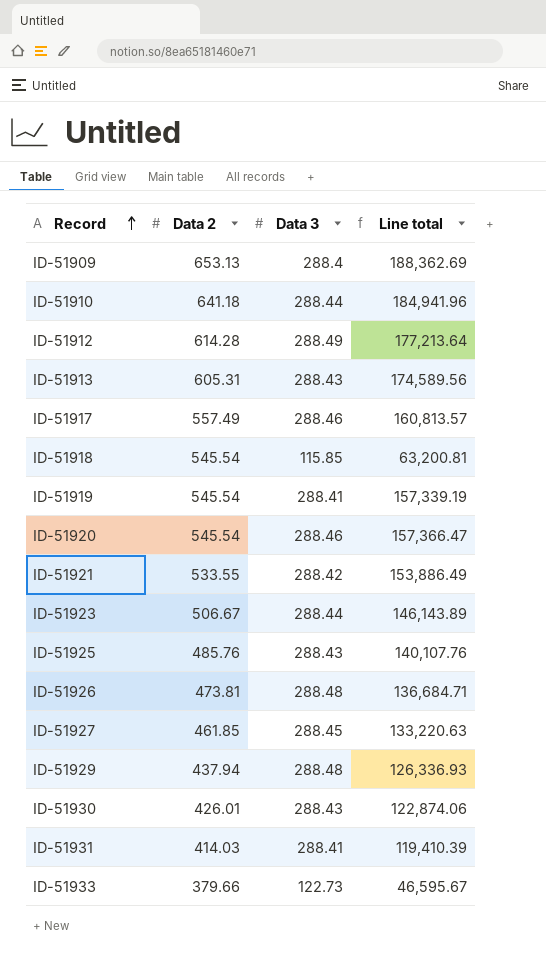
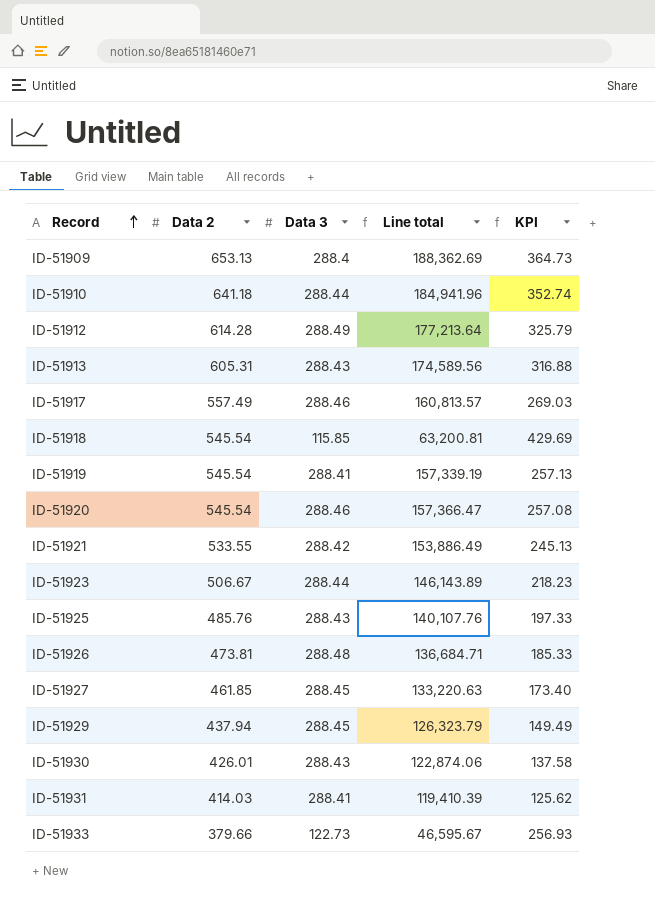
column KPI | formula: none -> [Data 2] - [Data 3]
ID-51929 | Data 3: 288.48 -> 288.45
ID-51929 | Line total: 126,336.93 -> 126,323.79

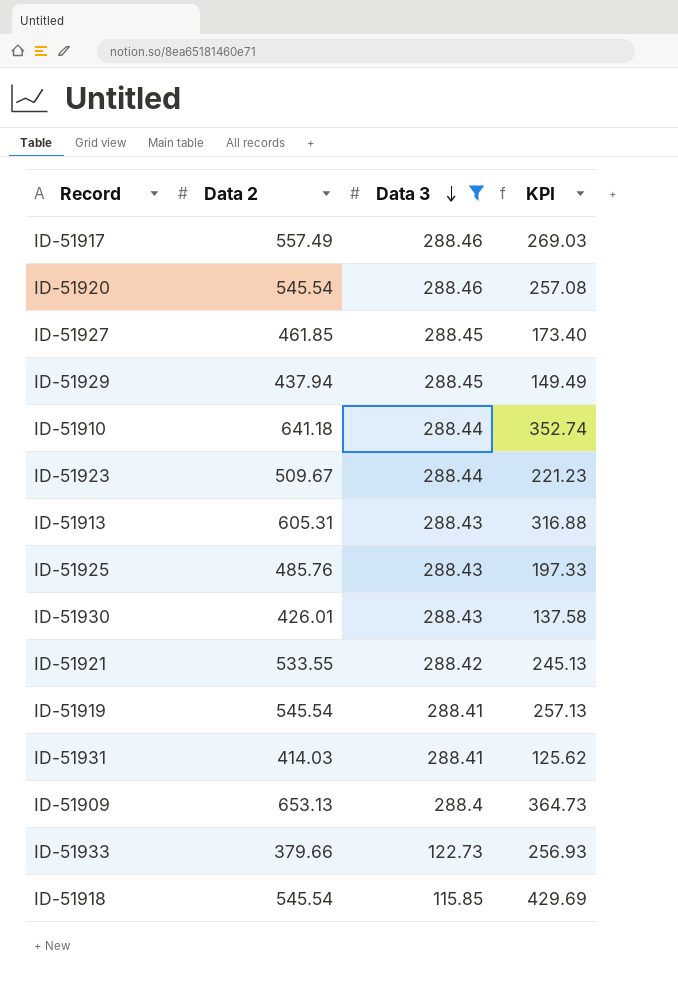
filter: none -> Data 3 <= 288.46
row order: Record ascending -> Data 3 descending
column Line total | formula: [Data 2] * [Data 3] -> none
ID-51923 | Data 2: 506.67 -> 509.67
ID-51923 | KPI: 218.23 -> 221.23

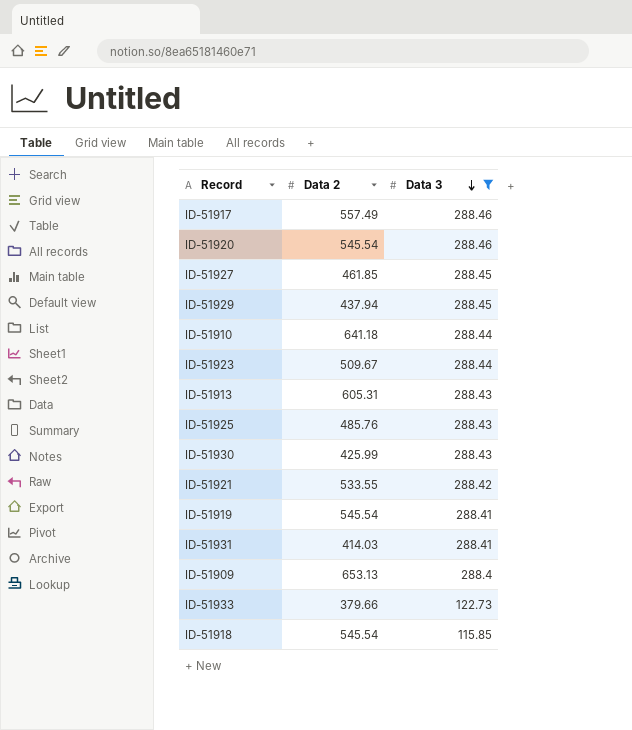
column KPI | formula: [Data 2] - [Data 3] -> none
ID-51930 | Data 2: 426.01 -> 425.99

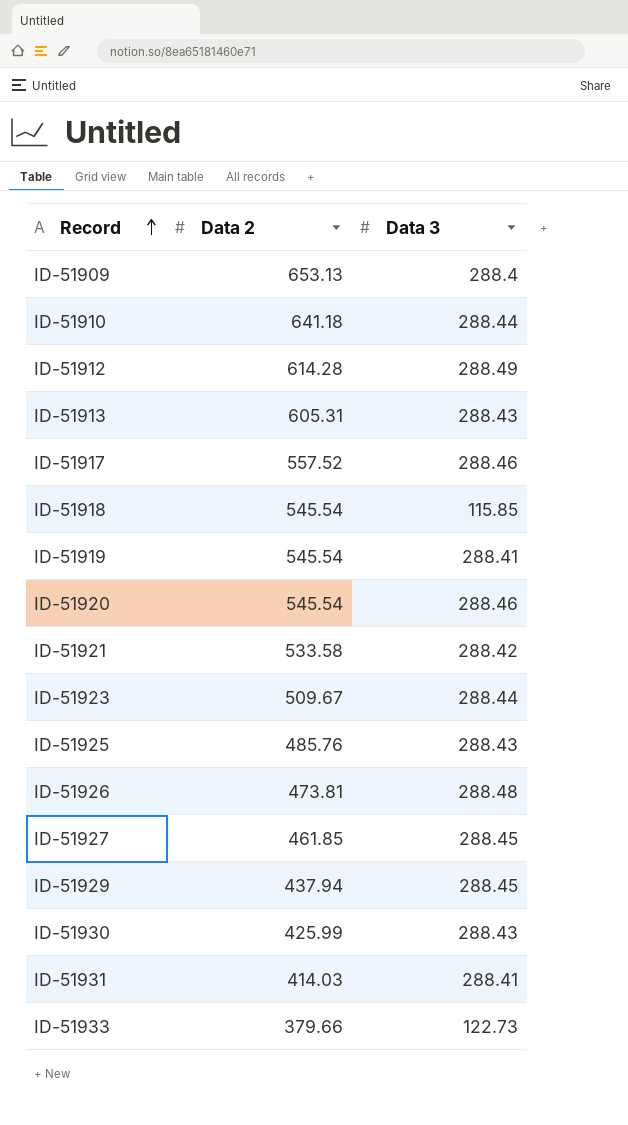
filter: Data 3 <= 288.46 -> none
row order: Data 3 descending -> Record ascending
ID-51917 | Data 2: 557.49 -> 557.52
ID-51921 | Data 2: 533.55 -> 533.58

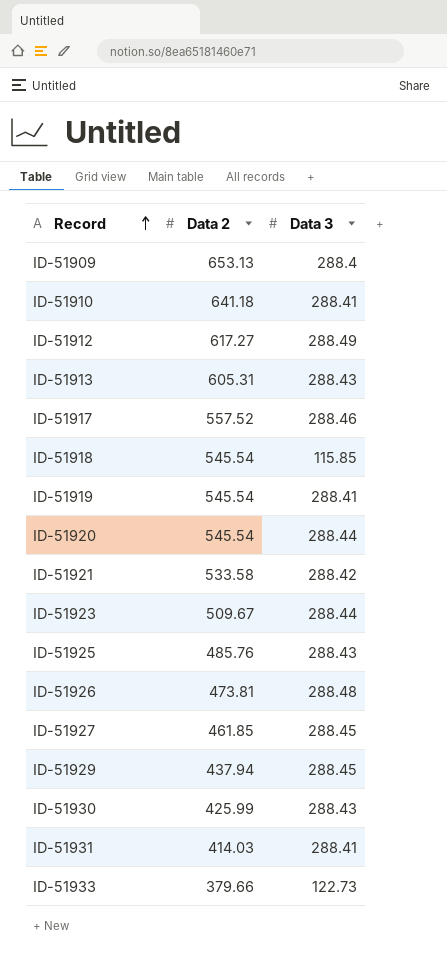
ID-51910 | Data 3: 288.44 -> 288.41
ID-51912 | Data 2: 614.28 -> 617.27
ID-51920 | Data 3: 288.46 -> 288.44

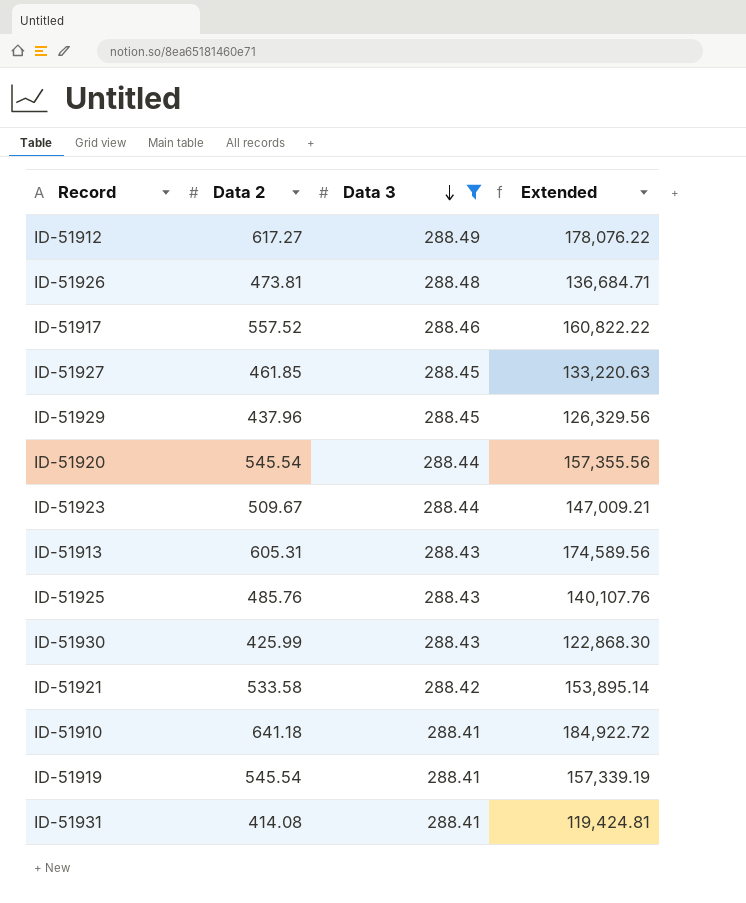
filter: none -> Data 3 >= 288.41
row order: Record ascending -> Data 3 descending
column Extended | formula: none -> [Data 2] * [Data 3]
ID-51929 | Data 2: 437.94 -> 437.96
ID-51931 | Data 2: 414.03 -> 414.08

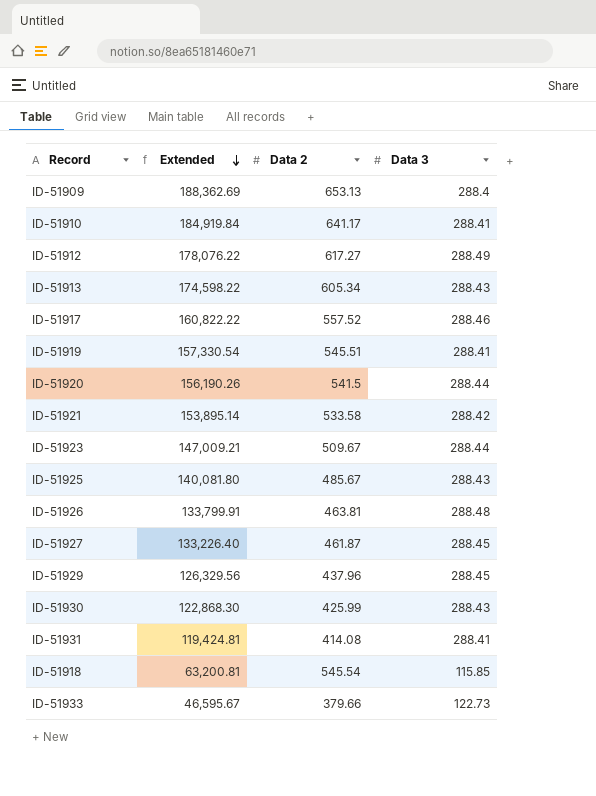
filter: Data 3 >= 288.41 -> none
row order: Data 3 descending -> Extended descending
column Extended | position: 4 -> 2
ID-51910 | Extended: 184,922.72 -> 184,919.84
ID-51910 | Data 2: 641.18 -> 641.17
ID-51913 | Extended: 174,589.56 -> 174,598.22
ID-51913 | Data 2: 605.31 -> 605.34
ID-51919 | Extended: 157,339.19 -> 157,330.54
ID-51919 | Data 2: 545.54 -> 545.51
ID-51920 | Extended: 157,355.56 -> 156,190.26
ID-51920 | Data 2: 545.54 -> 541.5
ID-51925 | Extended: 140,107.76 -> 140,081.80
ID-51925 | Data 2: 485.76 -> 485.67
ID-51926 | Extended: 136,684.71 -> 133,799.91
ID-51926 | Data 2: 473.81 -> 463.81
ID-51927 | Extended: 133,220.63 -> 133,226.40
ID-51927 | Data 2: 461.85 -> 461.87

